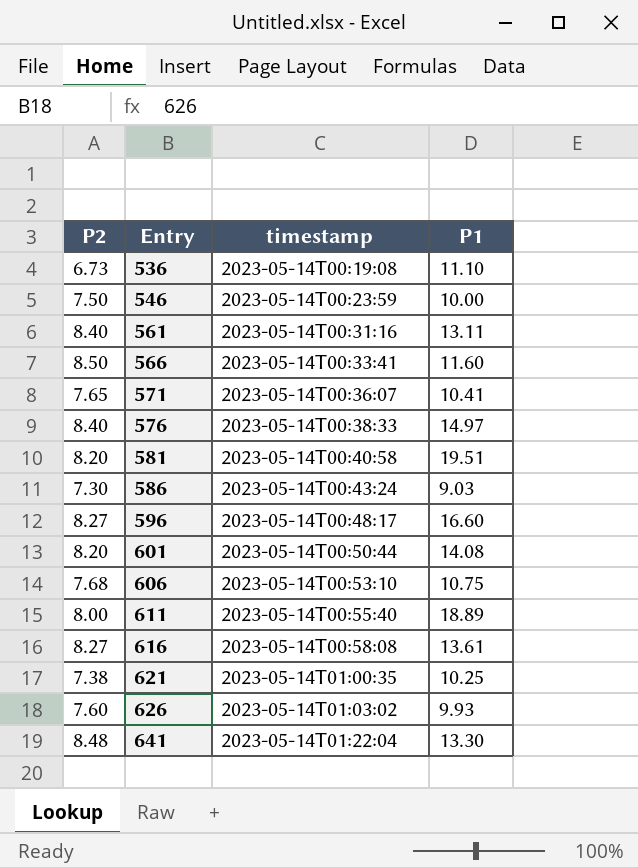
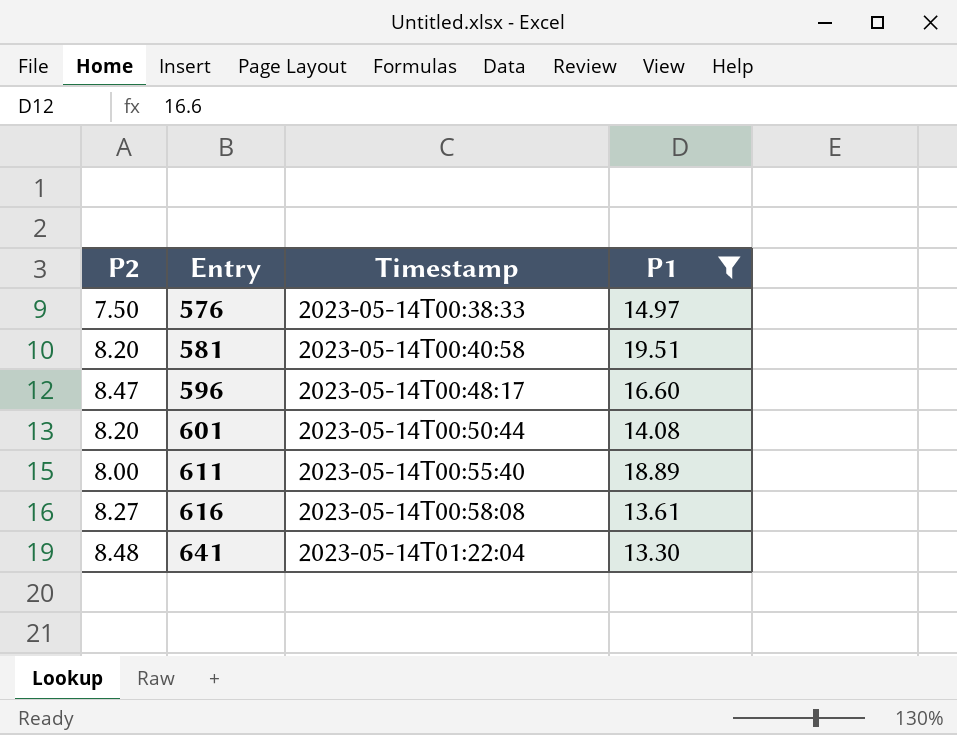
filter: none -> P1 >= 13.30
column name: timestamp -> Timestamp
576 | P2: 8.40 -> 7.50
596 | P2: 8.27 -> 8.47

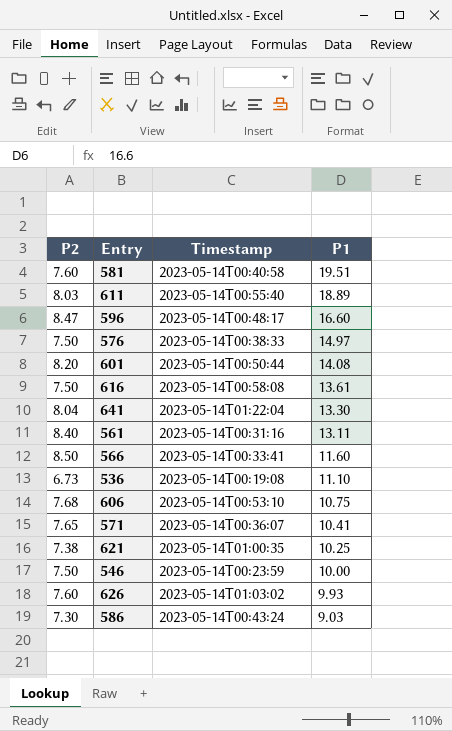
filter: P1 >= 13.30 -> none
row order: Entry ascending -> P1 descending
581 | P2: 8.20 -> 7.60
611 | P2: 8.00 -> 8.03
616 | P2: 8.27 -> 7.50
641 | P2: 8.48 -> 8.04

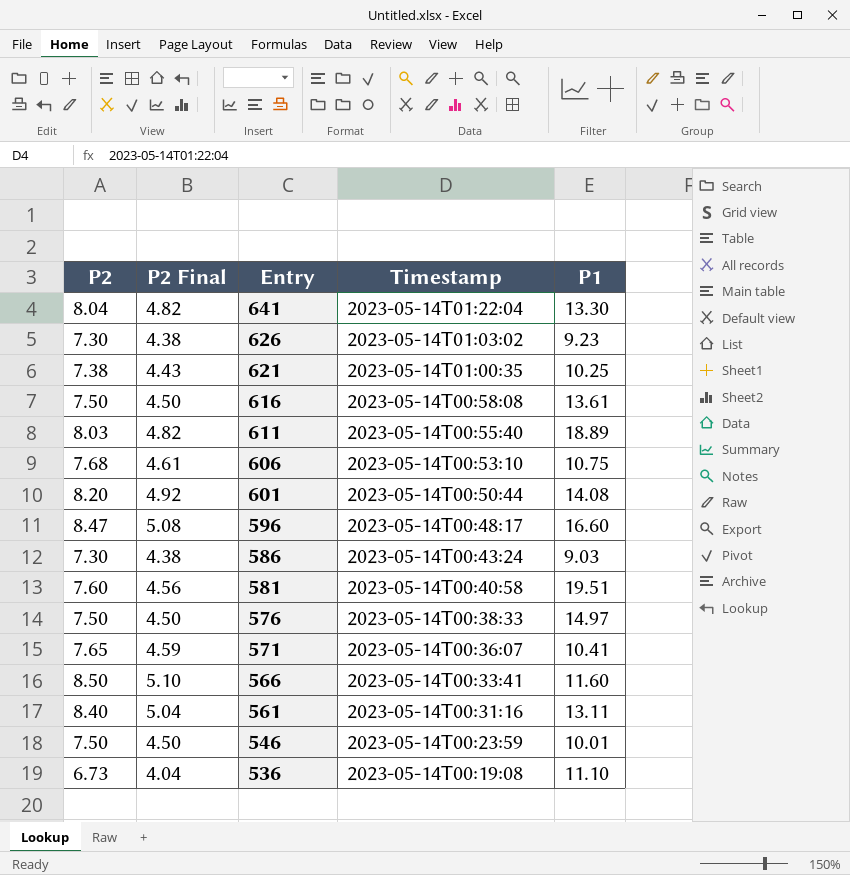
row order: P1 descending -> Entry descending
column P2 Final | formula: none -> [P2] * 0.6
626 | P2: 7.60 -> 7.30
626 | P1: 9.93 -> 9.23
546 | P1: 10.00 -> 10.01

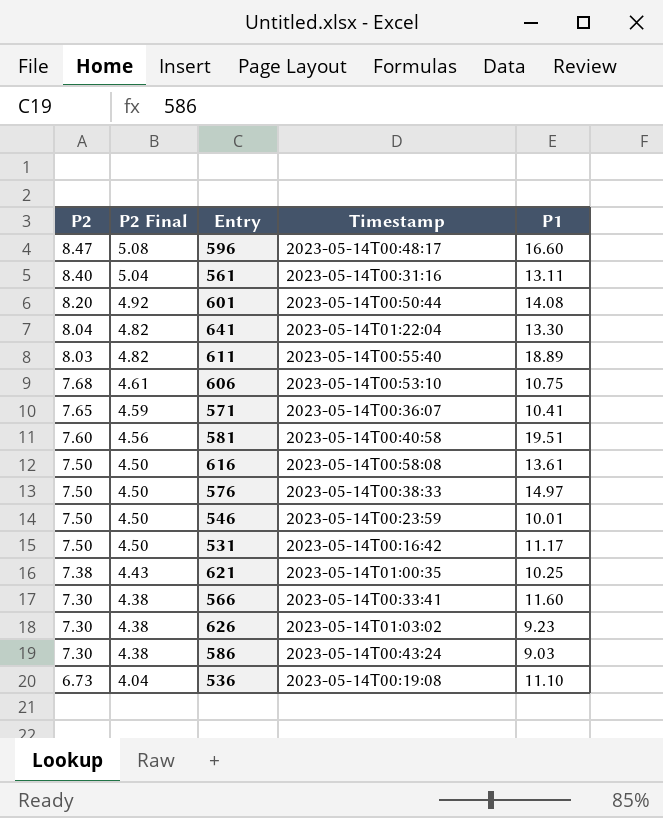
row order: Entry descending -> P2 descending
row 531: none -> 7.50 | 4.50 | 2023-05-14T00:16:42 | 11.17
566 | P2: 8.50 -> 7.30
566 | P2 Final: 5.10 -> 4.38

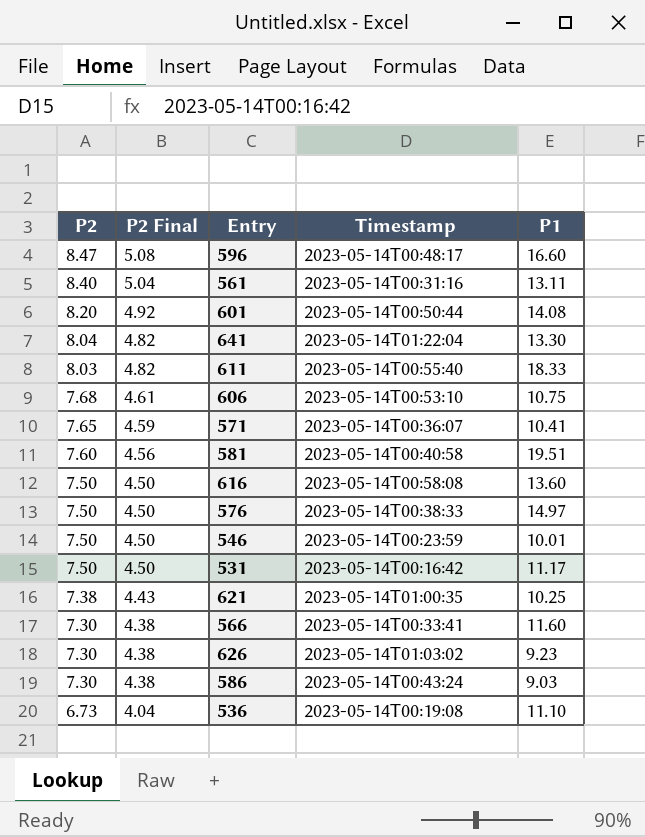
611 | P1: 18.89 -> 18.33
616 | P1: 13.61 -> 13.60

